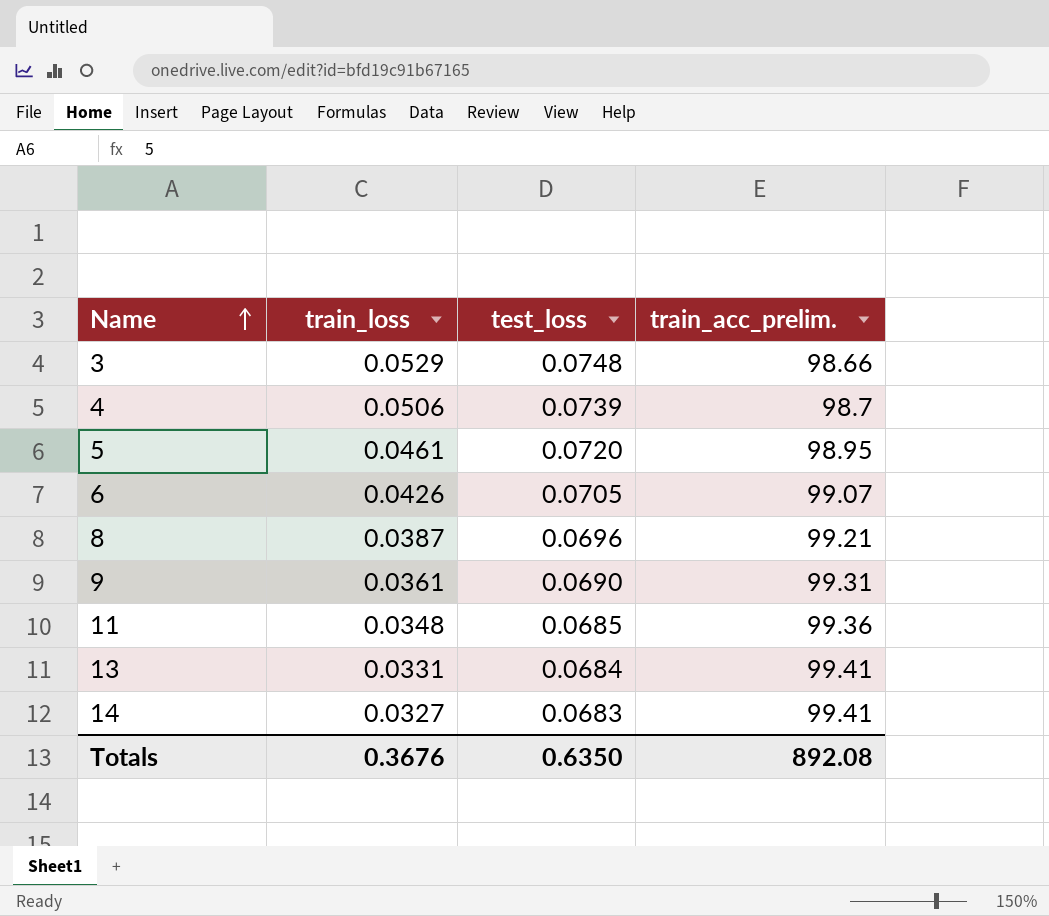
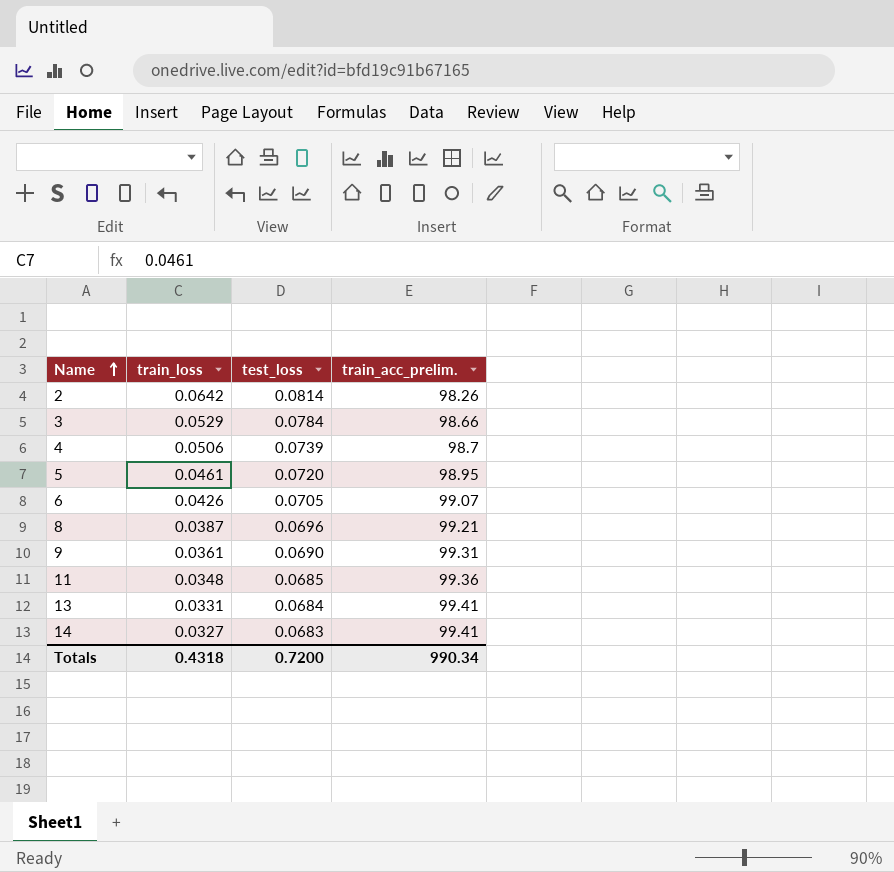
row 2: none -> 0.0642 | 0.0814 | 98.26
3 | test_loss: 0.0748 -> 0.0784
Totals | train_loss: 0.3676 -> 0.4318
Totals | test_loss: 0.6350 -> 0.7200
Totals | train_acc_prelim.: 892.08 -> 990.34

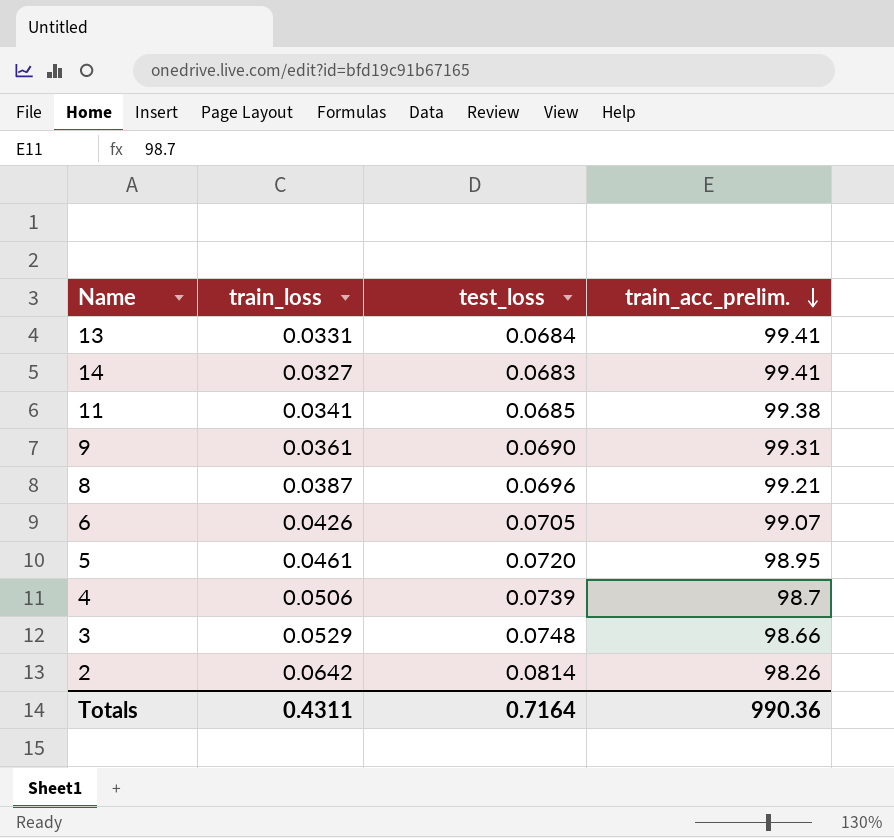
row order: Name ascending -> train_acc_prelim. descending
11 | train_loss: 0.0348 -> 0.0341
11 | train_acc_prelim.: 99.36 -> 99.38
3 | test_loss: 0.0784 -> 0.0748
Totals | train_loss: 0.4318 -> 0.4311
Totals | test_loss: 0.7200 -> 0.7164
Totals | train_acc_prelim.: 990.34 -> 990.36

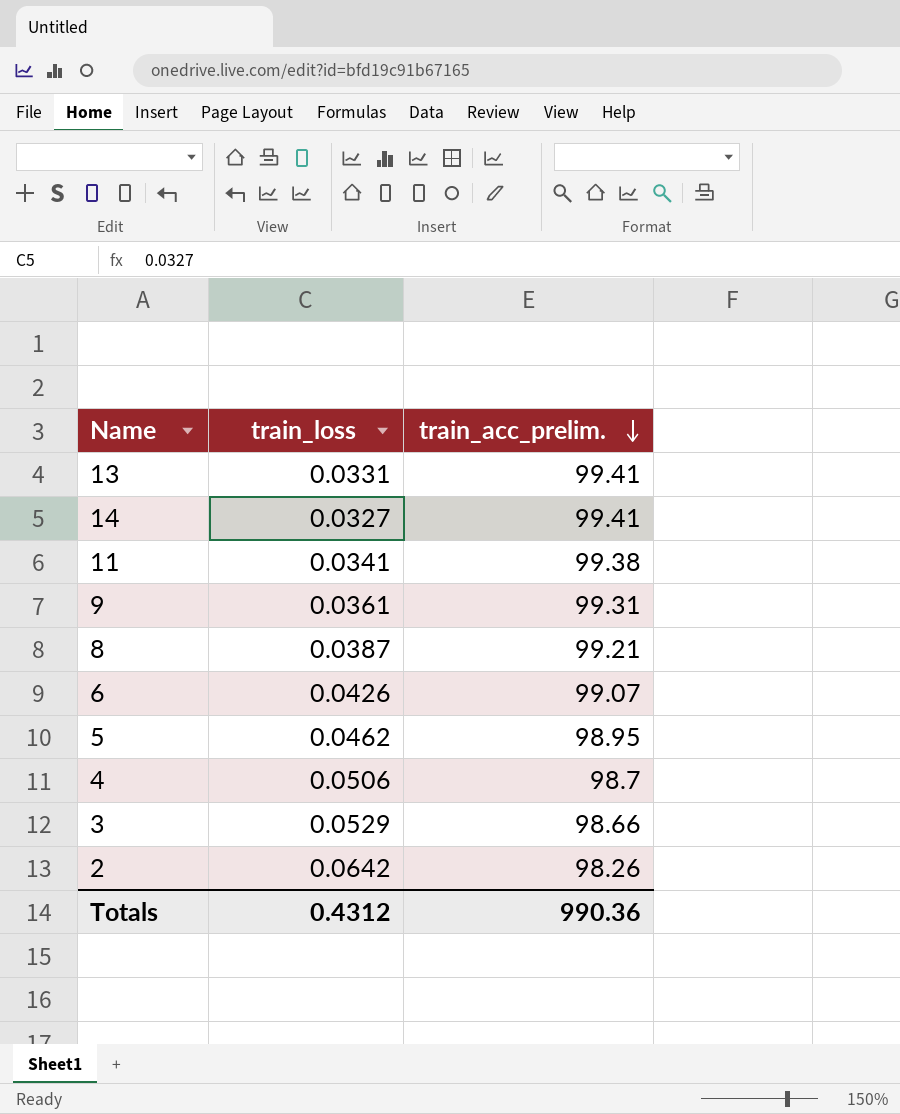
column test_loss | position: 3 -> none
5 | train_loss: 0.0461 -> 0.0462
Totals | train_loss: 0.4311 -> 0.4312

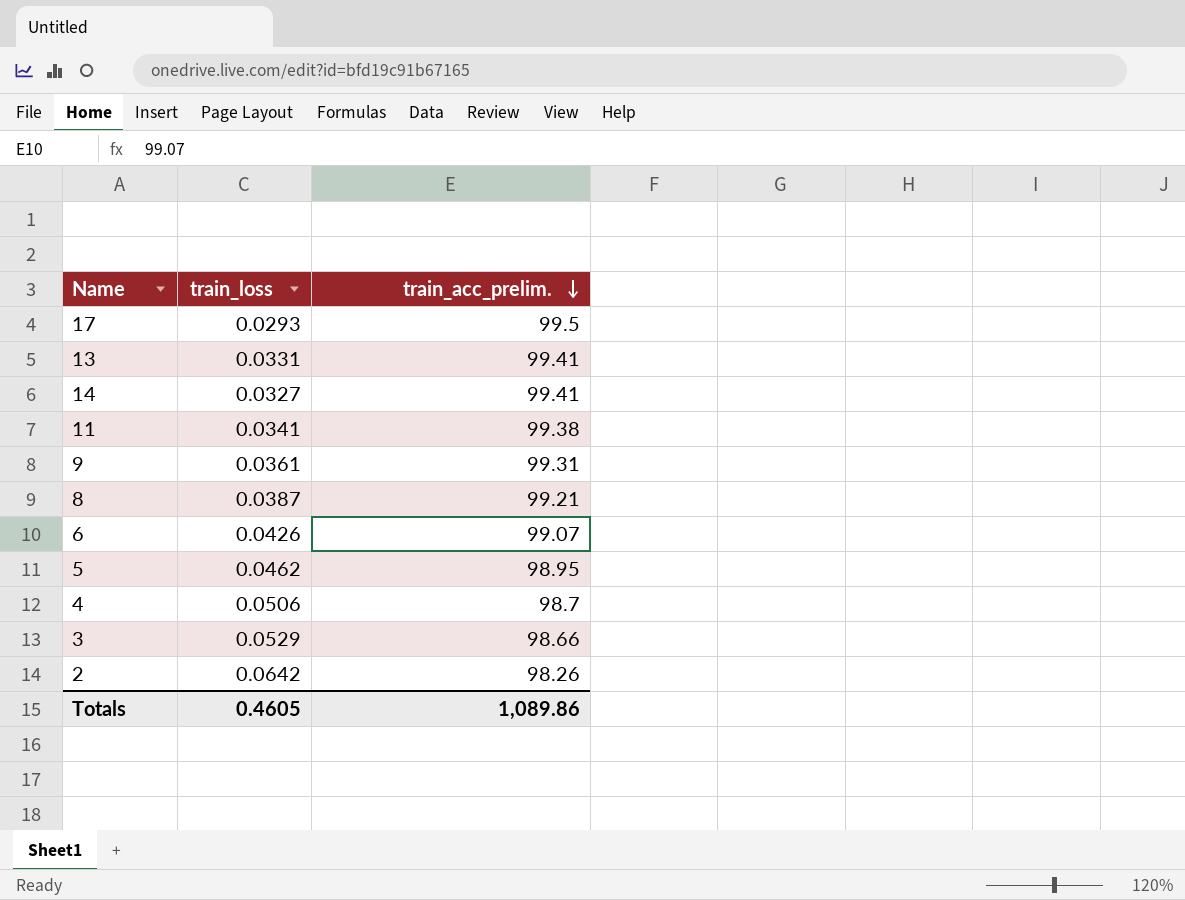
row 17: none -> 0.0293 | 99.5
Totals | train_loss: 0.4312 -> 0.4605
Totals | train_acc_prelim.: 990.36 -> 1,089.86

